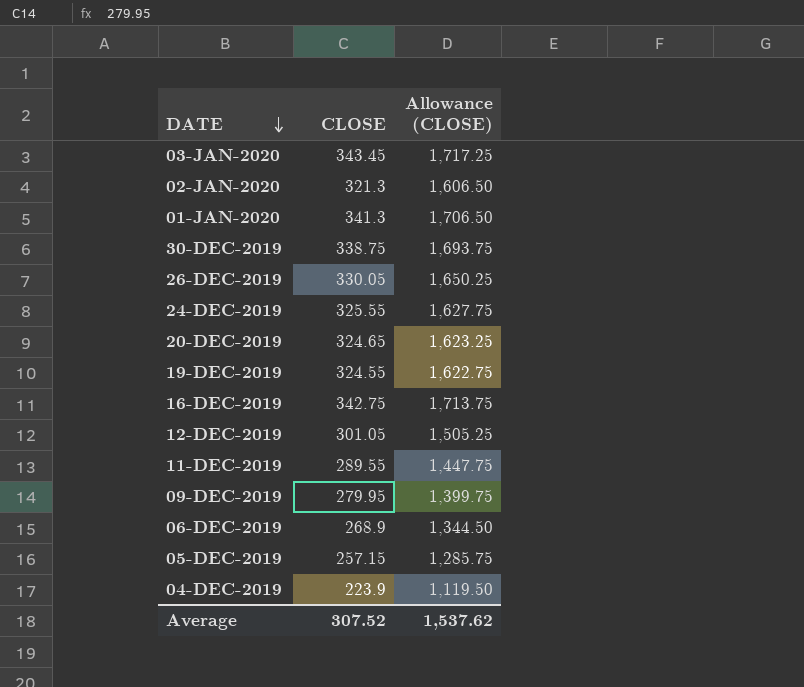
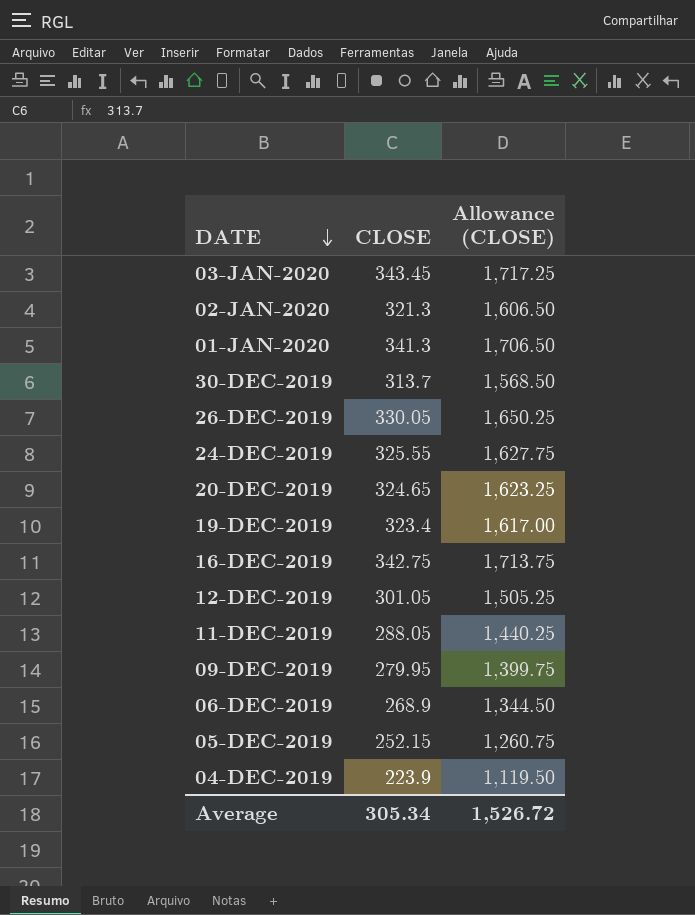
30-DEC-2019 | CLOSE: 338.75 -> 313.7
30-DEC-2019 | Allowance (CLOSE): 1,693.75 -> 1,568.50
19-DEC-2019 | CLOSE: 324.55 -> 323.4
19-DEC-2019 | Allowance (CLOSE): 1,622.75 -> 1,617.00
11-DEC-2019 | CLOSE: 289.55 -> 288.05
11-DEC-2019 | Allowance (CLOSE): 1,447.75 -> 1,440.25
05-DEC-2019 | CLOSE: 257.15 -> 252.15
05-DEC-2019 | Allowance (CLOSE): 1,285.75 -> 1,260.75
Average | CLOSE: 307.52 -> 305.34
Average | Allowance (CLOSE): 1,537.62 -> 1,526.72

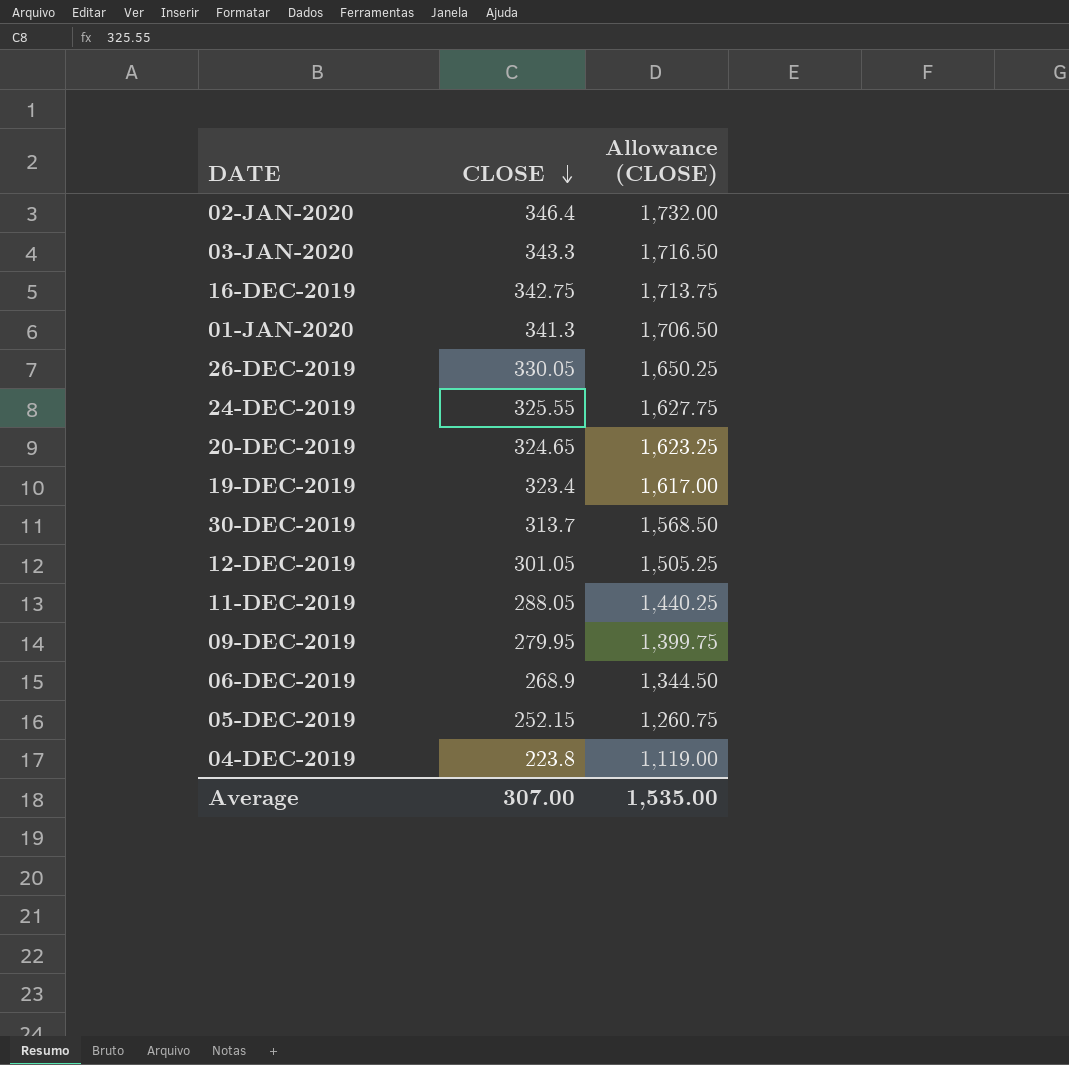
row order: DATE descending -> CLOSE descending
02-JAN-2020 | CLOSE: 321.3 -> 346.4
02-JAN-2020 | Allowance (CLOSE): 1,606.50 -> 1,732.00
03-JAN-2020 | CLOSE: 343.45 -> 343.3
03-JAN-2020 | Allowance (CLOSE): 1,717.25 -> 1,716.50
04-DEC-2019 | CLOSE: 223.9 -> 223.8
04-DEC-2019 | Allowance (CLOSE): 1,119.50 -> 1,119.00
Average | CLOSE: 305.34 -> 307.00
Average | Allowance (CLOSE): 1,526.72 -> 1,535.00

